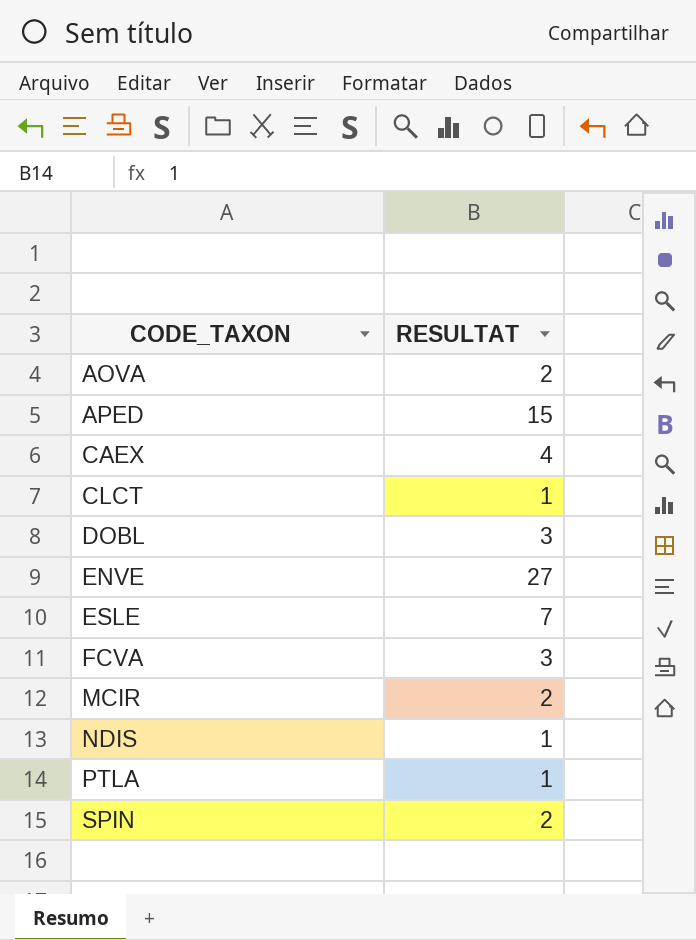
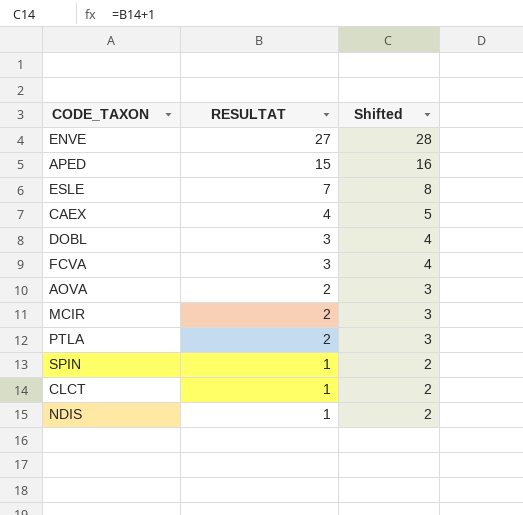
row order: CODE_TAXON ascending -> RESULTAT descending
column Shifted | formula: none -> [RESULTAT] + 1
PTLA | RESULTAT: 1 -> 2
SPIN | RESULTAT: 2 -> 1

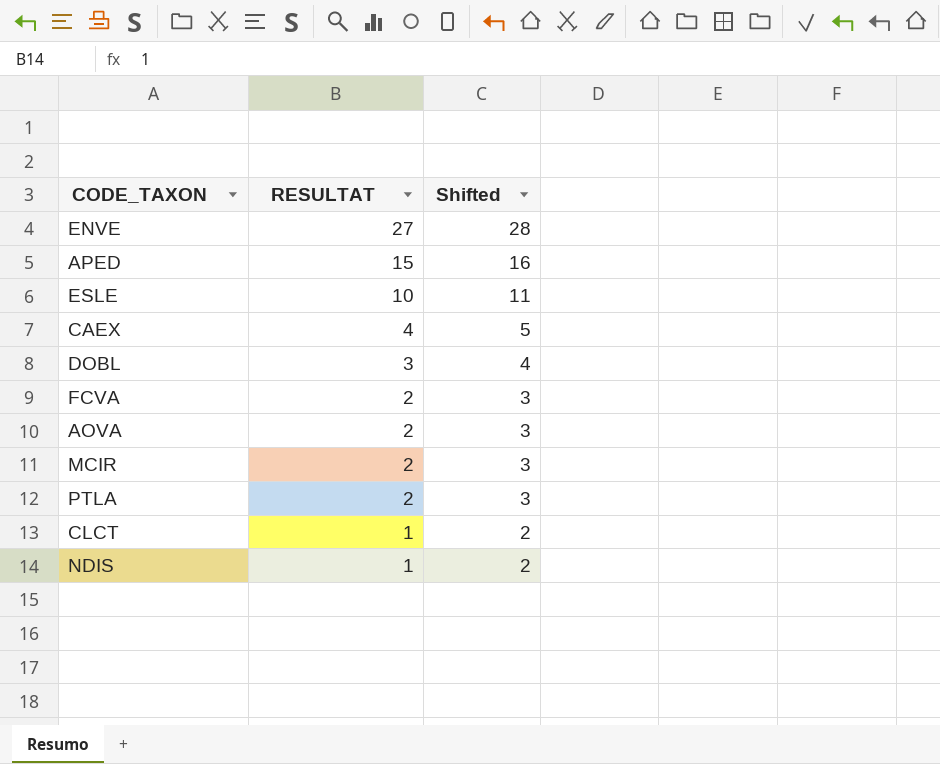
row SPIN: 1 | 2 -> none
ESLE | RESULTAT: 7 -> 10
ESLE | Shifted: 8 -> 11
FCVA | RESULTAT: 3 -> 2
FCVA | Shifted: 4 -> 3

